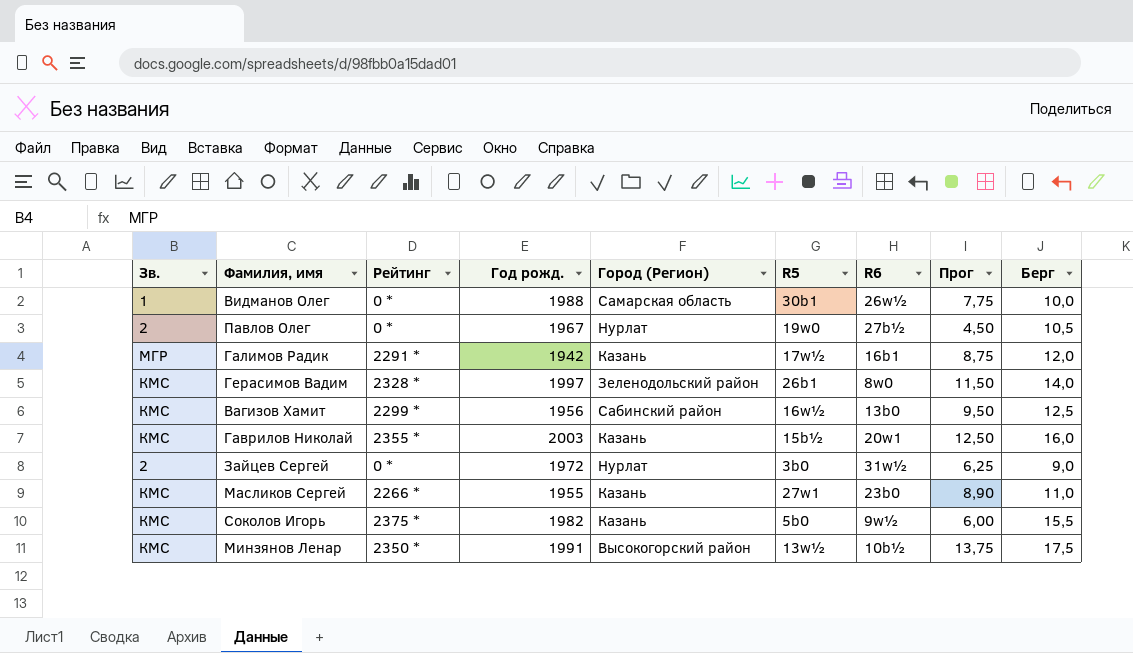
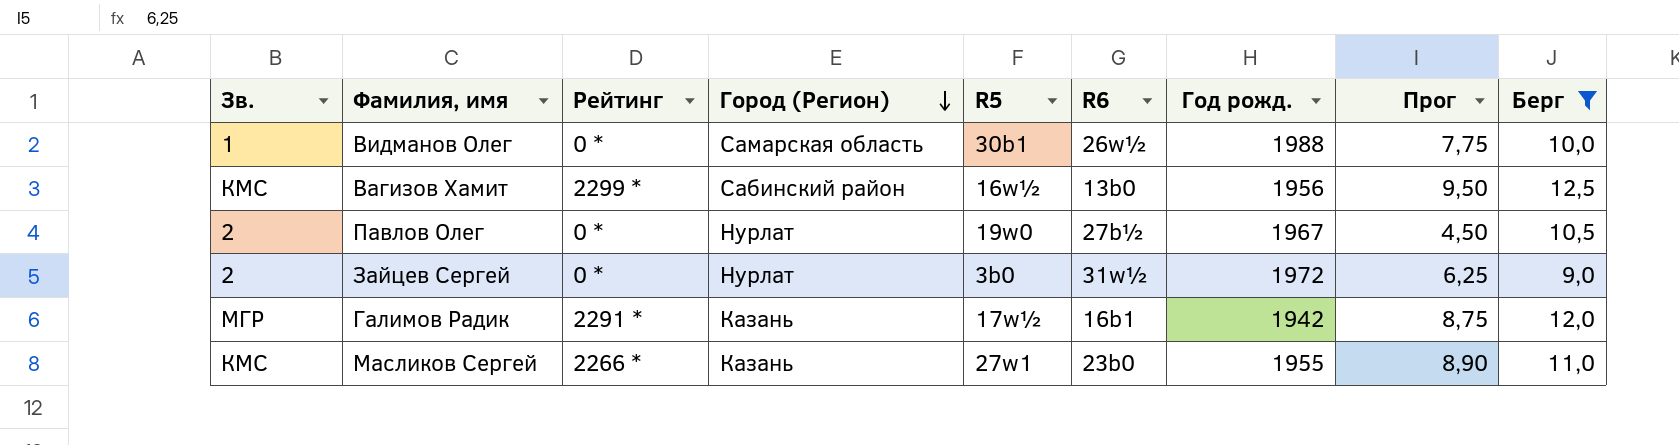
filter: none -> Берг <= 12,5
row order: none -> Город (Регион) descending
column Год рожд. | position: 4 -> 7

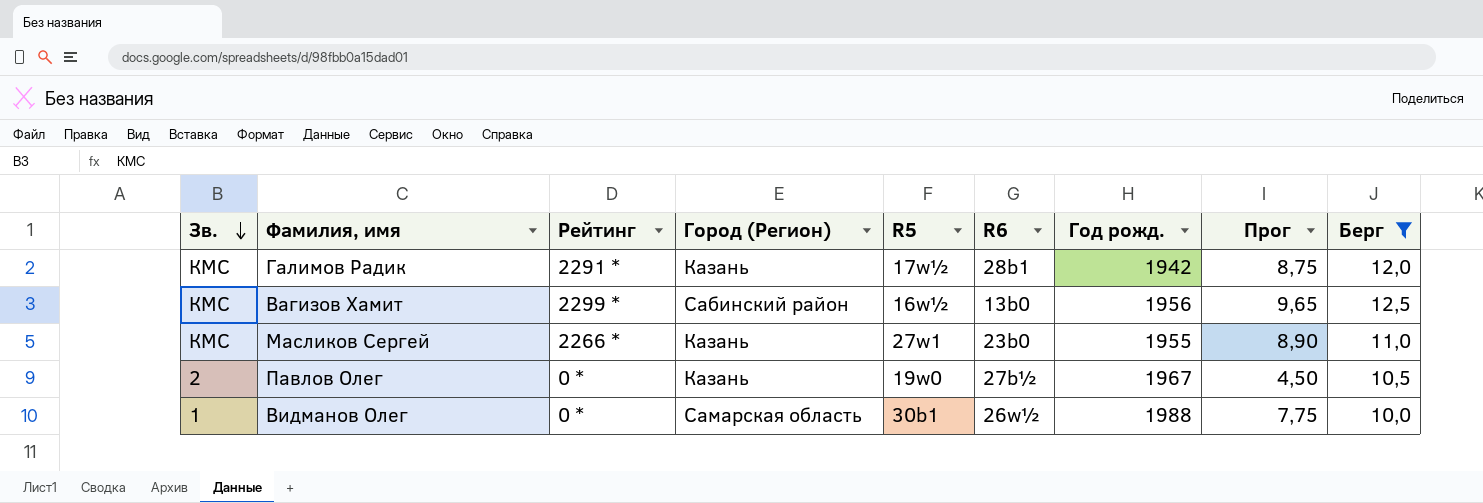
row order: Город (Регион) descending -> Зв. descending
row Зайцев Сергей: 2 | 0 * | Нурлат | 3b0 | 31w½ | 1972 | 6,25 | 9,0 -> none
Галимов Радик | Зв.: МГР -> КМС
Галимов Радик | R6: 16b1 -> 28b1
Вагизов Хамит | Прог: 9,50 -> 9,65
Павлов Олег | Город (Регион): Нурлат -> Казань

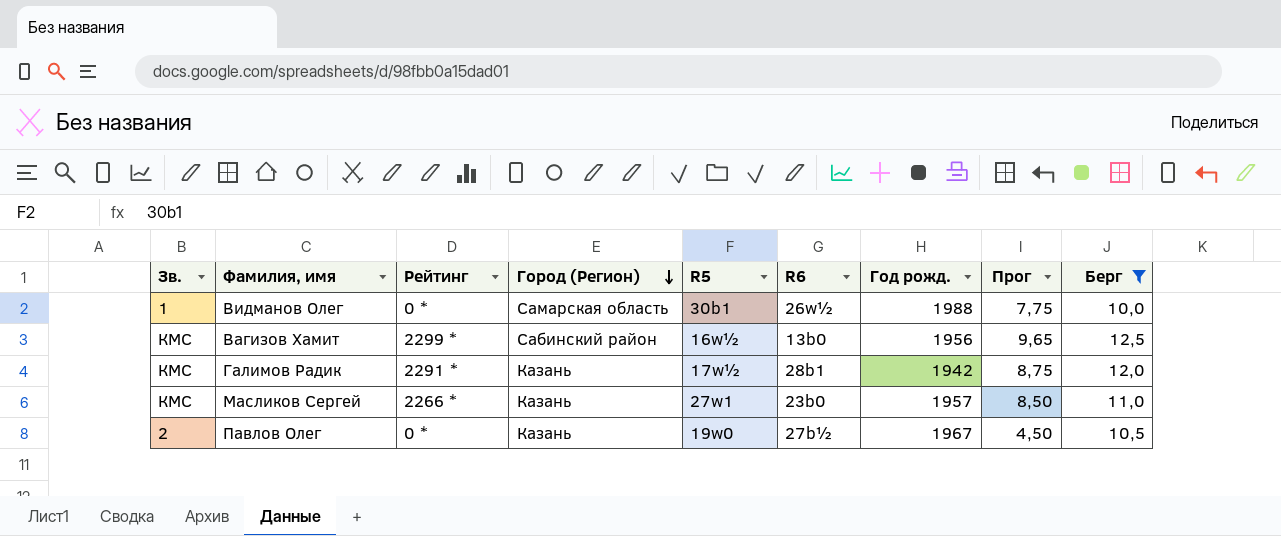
row order: Зв. descending -> Город (Регион) descending
Масликов Сергей | Год рожд.: 1955 -> 1957
Масликов Сергей | Прог: 8,90 -> 8,50

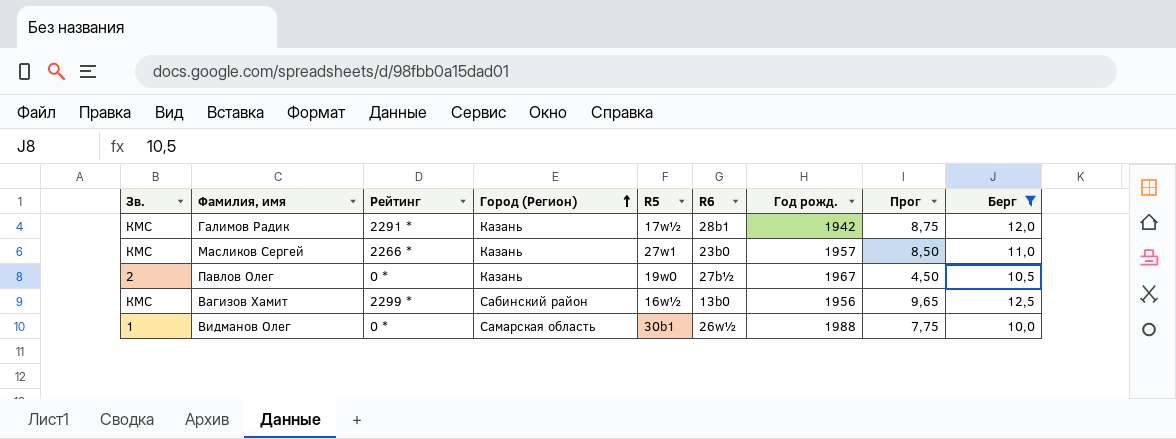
row order: Город (Регион) descending -> Город (Регион) ascending

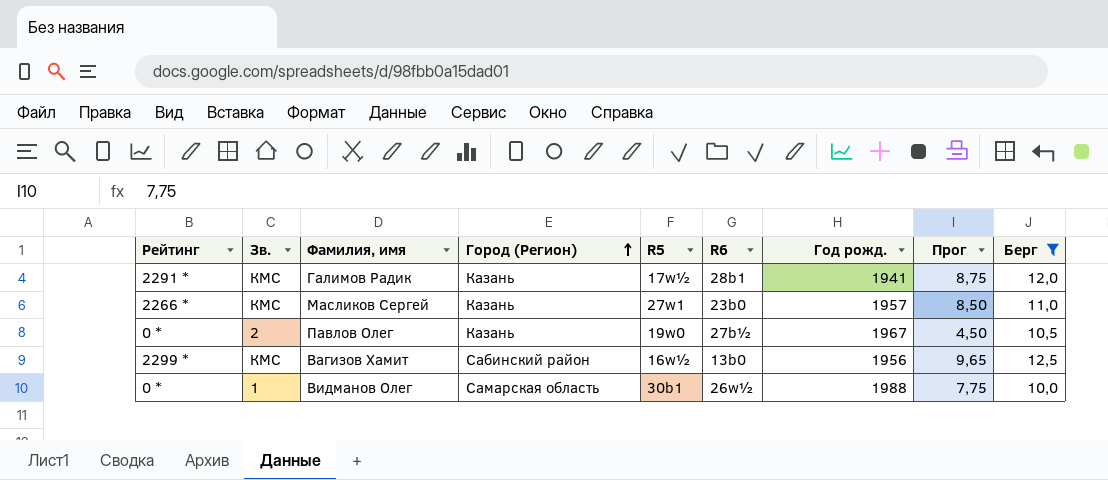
column Рейтинг | position: 3 -> 1
Галимов Радик | Год рожд.: 1942 -> 1941

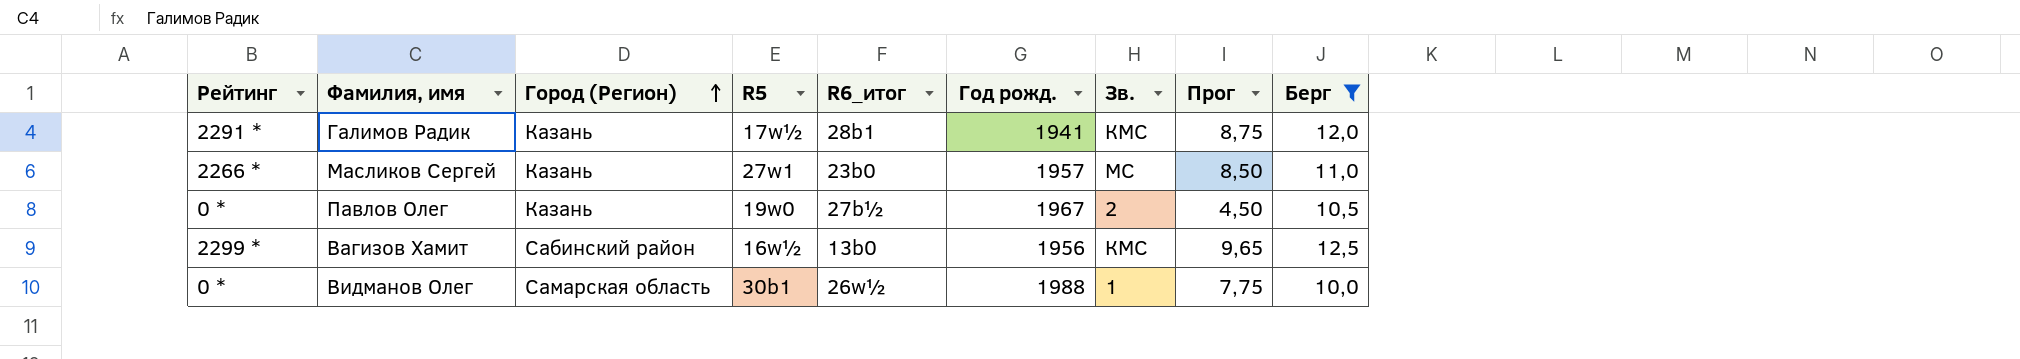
column name: R6 -> R6_итог
column Зв. | position: 2 -> 7
Масликов Сергей | Зв.: КМС -> МС

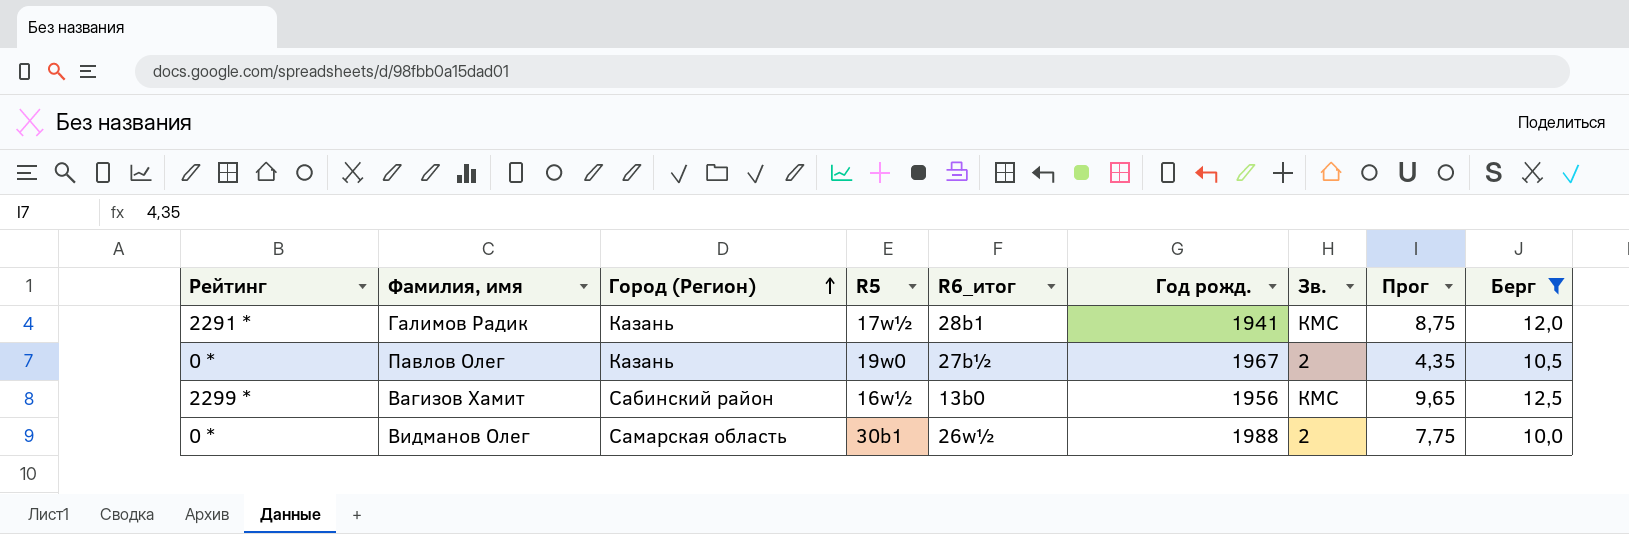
row Масликов Сергей: 2266 * | Казань | 27w1 | 23b0 | 1957 | МС | 8,50 | 11,0 -> none
Павлов Олег | Прог: 4,50 -> 4,35
Видманов Олег | Зв.: 1 -> 2

